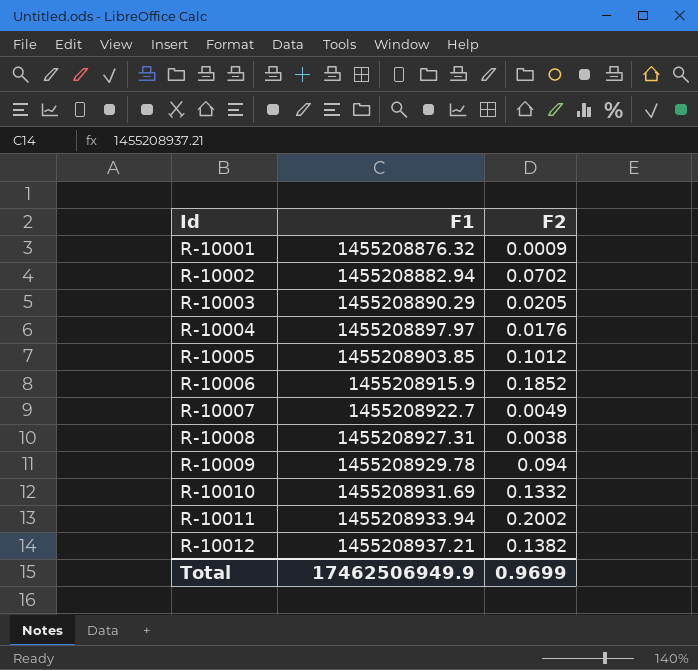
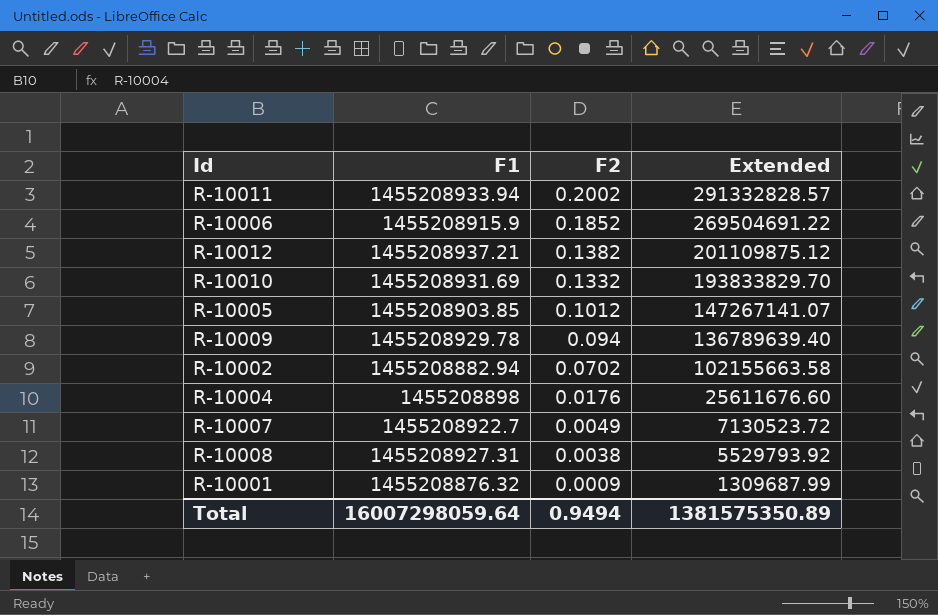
row order: Id ascending -> F2 descending
column Extended | formula: none -> [F1] * [F2]
row R-10003: 1455208890.29 | 0.0205 -> none
R-10004 | F1: 1455208897.97 -> 1455208898
Total | F1: 17462506949.9 -> 16007298059.64
Total | F2: 0.9699 -> 0.9494

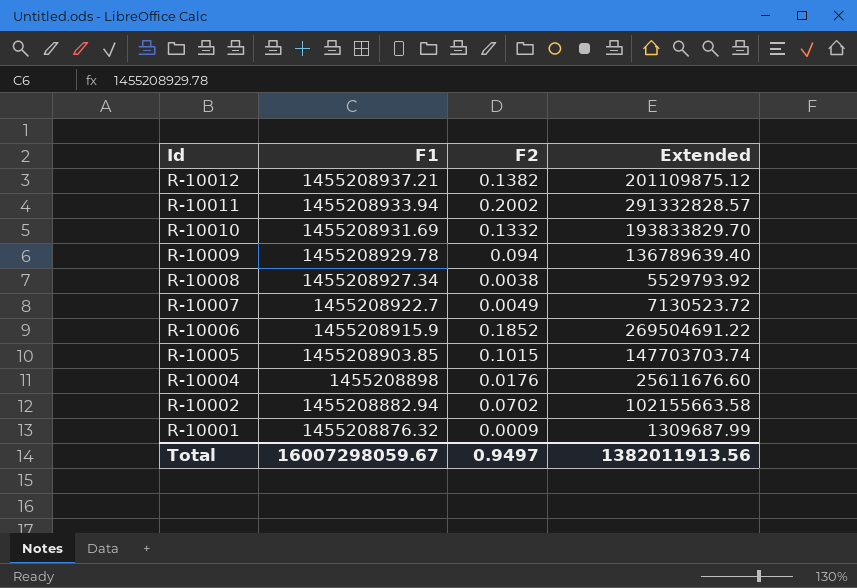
row order: F2 descending -> Id descending
R-10008 | F1: 1455208927.31 -> 1455208927.34
R-10005 | F2: 0.1012 -> 0.1015
R-10005 | Extended: 147267141.07 -> 147703703.74
Total | F1: 16007298059.64 -> 16007298059.67
Total | F2: 0.9494 -> 0.9497
Total | Extended: 1381575350.89 -> 1382011913.56

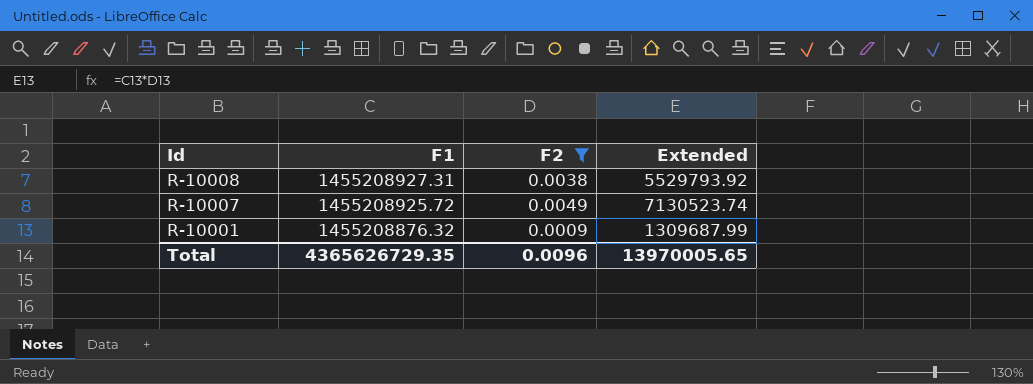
filter: none -> F2 <= 0.0049
R-10008 | F1: 1455208927.34 -> 1455208927.31
R-10007 | F1: 1455208922.7 -> 1455208925.72
R-10007 | Extended: 7130523.72 -> 7130523.74
Total | F1: 16007298059.67 -> 4365626729.35
Total | F2: 0.9497 -> 0.0096
Total | Extended: 1382011913.56 -> 13970005.65

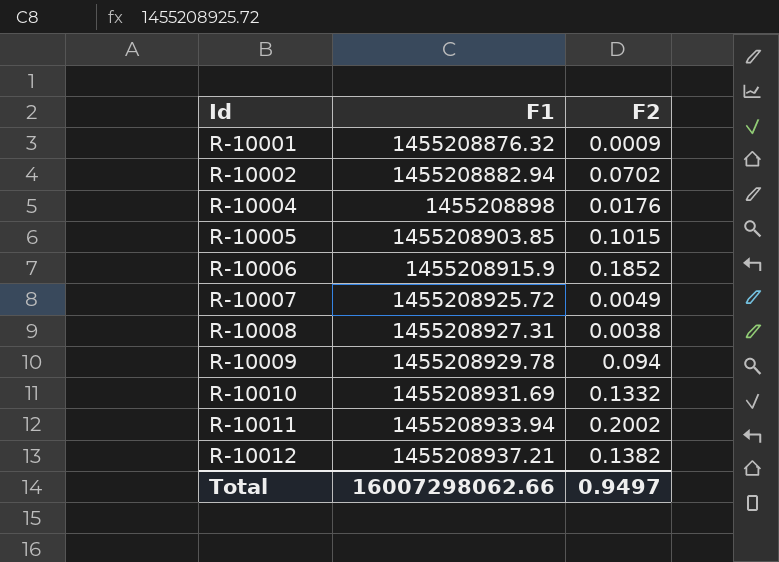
filter: F2 <= 0.0049 -> none
row order: Id descending -> Id ascending
column Extended | formula: [F1] * [F2] -> none
Total | F1: 4365626729.35 -> 16007298062.66
Total | F2: 0.0096 -> 0.9497

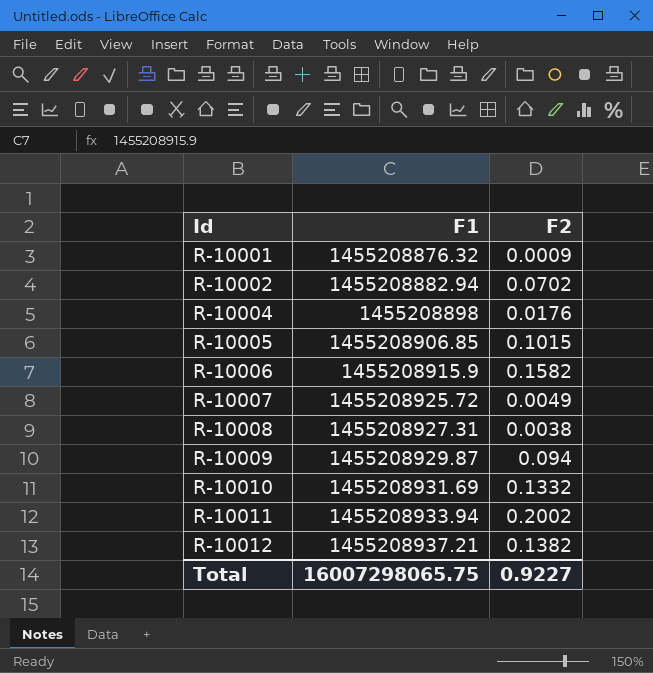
R-10005 | F1: 1455208903.85 -> 1455208906.85
R-10006 | F2: 0.1852 -> 0.1582
R-10009 | F1: 1455208929.78 -> 1455208929.87
Total | F1: 16007298062.66 -> 16007298065.75
Total | F2: 0.9497 -> 0.9227

